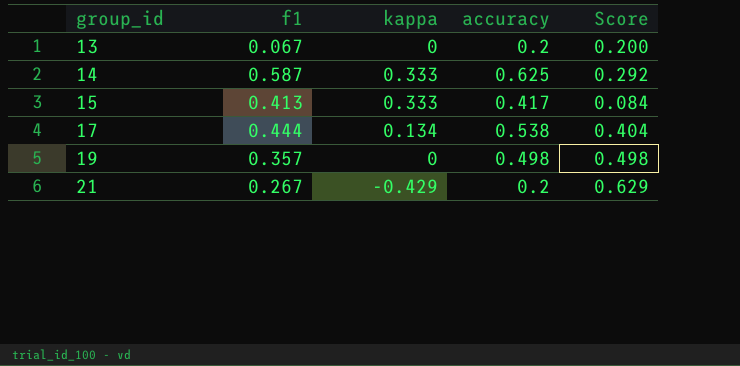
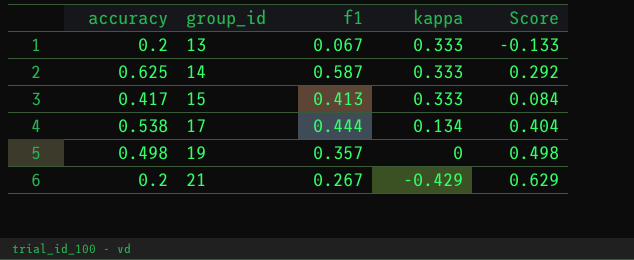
column accuracy | position: 4 -> 1
13 | kappa: 0 -> 0.333
13 | Score: 0.200 -> -0.133

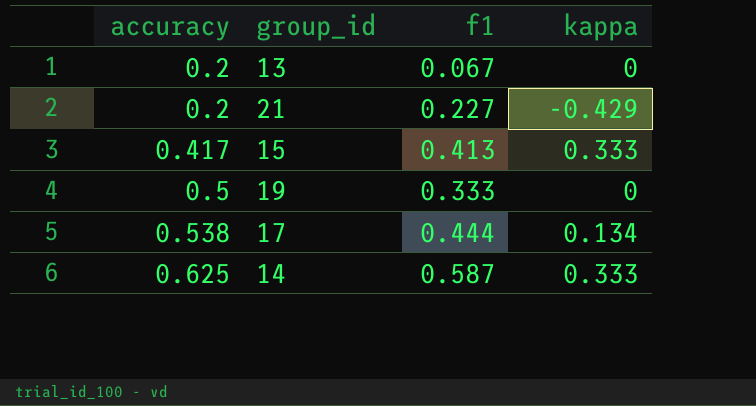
row order: group_id ascending -> accuracy ascending
column Score | formula: [accuracy] - [kappa] -> none
13 | kappa: 0.333 -> 0
21 | f1: 0.267 -> 0.227
19 | accuracy: 0.498 -> 0.5
19 | f1: 0.357 -> 0.333

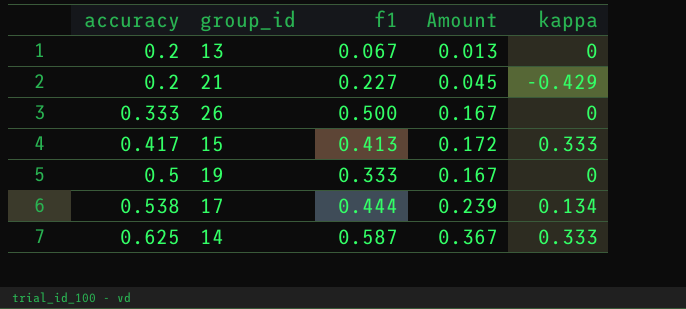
column Amount | formula: none -> [accuracy] * [f1]
row 26: none -> 0.333 | 0.500 | 0.167 | 0

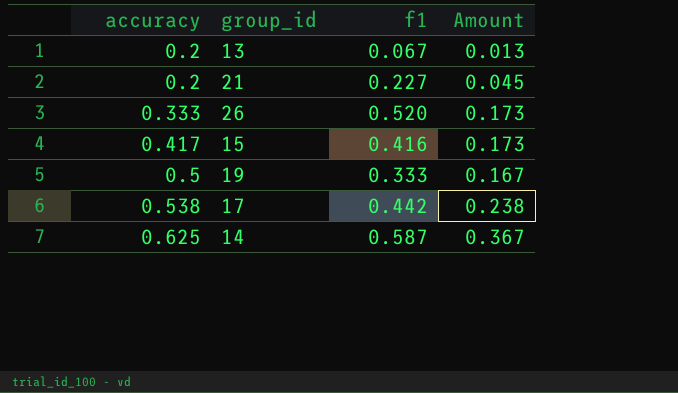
column kappa | position: 5 -> none
26 | f1: 0.500 -> 0.520
26 | Amount: 0.167 -> 0.173
15 | f1: 0.413 -> 0.416
15 | Amount: 0.172 -> 0.173
17 | f1: 0.444 -> 0.442
17 | Amount: 0.239 -> 0.238

